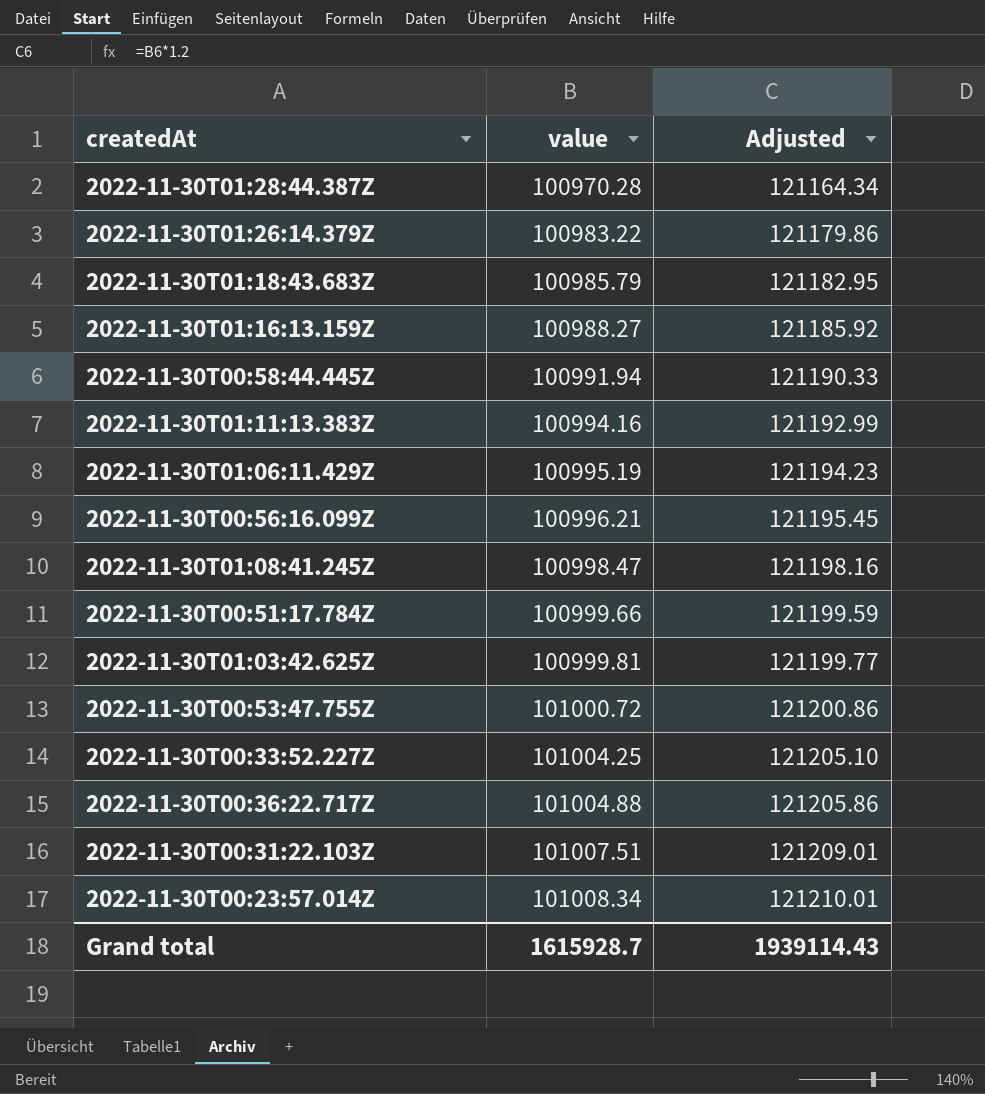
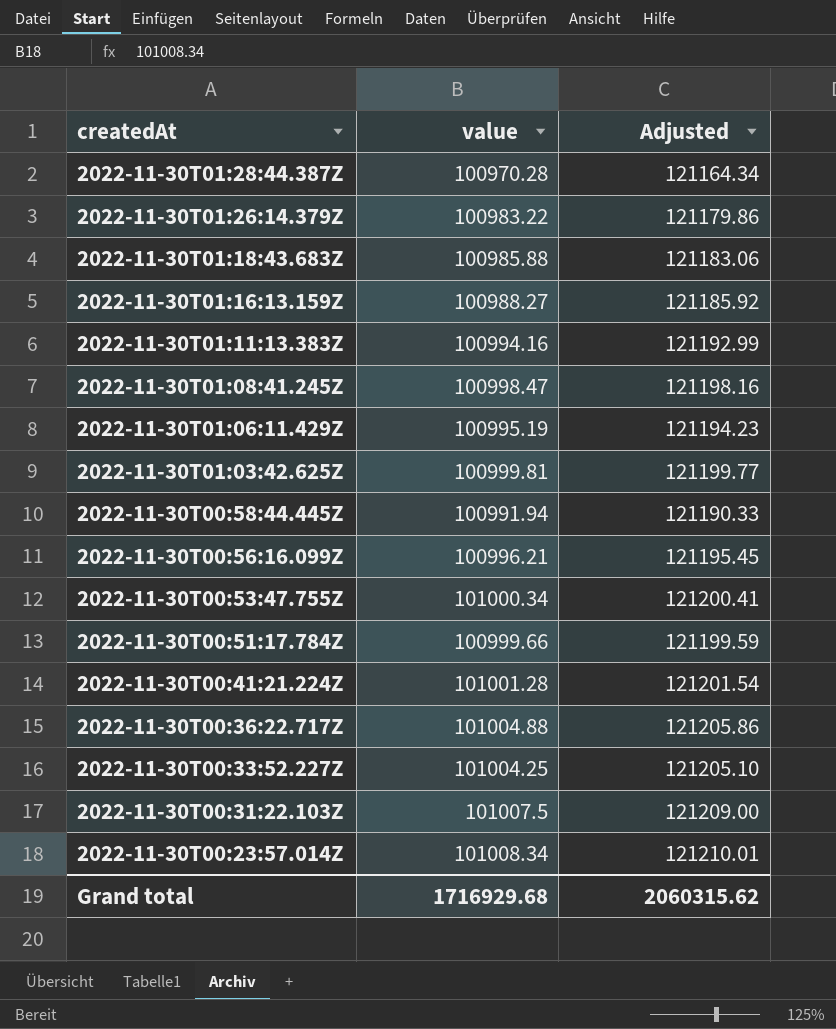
row order: value ascending -> createdAt descending
2022-11-30T01:18:43.683Z | value: 100985.79 -> 100985.88
2022-11-30T01:18:43.683Z | Adjusted: 121182.95 -> 121183.06
2022-11-30T00:53:47.755Z | value: 101000.72 -> 101000.34
2022-11-30T00:53:47.755Z | Adjusted: 121200.86 -> 121200.41
row 2022-11-30T00:41:21.224Z: none -> 101001.28 | 121201.54
2022-11-30T00:31:22.103Z | value: 101007.51 -> 101007.5
2022-11-30T00:31:22.103Z | Adjusted: 121209.01 -> 121209.00
Grand total | value: 1615928.7 -> 1716929.68
Grand total | Adjusted: 1939114.43 -> 2060315.62

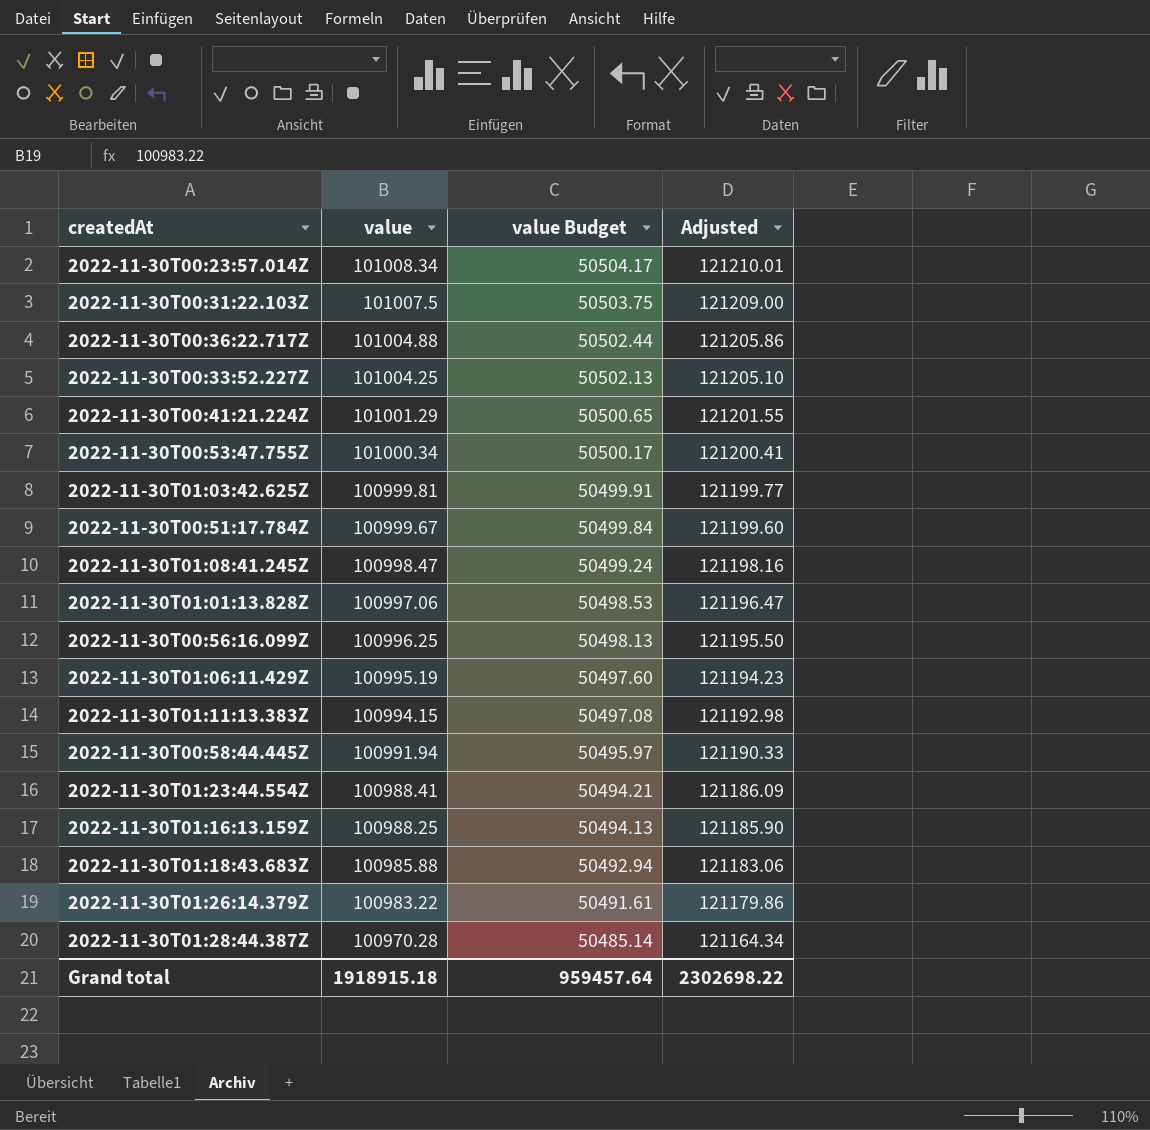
row order: createdAt descending -> value descending
column value Budget | formula: none -> [value] * 0.5
2022-11-30T00:41:21.224Z | value: 101001.28 -> 101001.29
2022-11-30T00:41:21.224Z | Adjusted: 121201.54 -> 121201.55
2022-11-30T00:51:17.784Z | value: 100999.66 -> 100999.67
2022-11-30T00:51:17.784Z | Adjusted: 121199.59 -> 121199.60
row 2022-11-30T01:01:13.828Z: none -> 100997.06 | 50498.53 | 121196.47
2022-11-30T00:56:16.099Z | value: 100996.21 -> 100996.25
2022-11-30T00:56:16.099Z | Adjusted: 121195.45 -> 121195.50
2022-11-30T01:11:13.383Z | value: 100994.16 -> 100994.15
2022-11-30T01:11:13.383Z | Adjusted: 121192.99 -> 121192.98
row 2022-11-30T01:23:44.554Z: none -> 100988.41 | 50494.21 | 121186.09
2022-11-30T01:16:13.159Z | value: 100988.27 -> 100988.25
2022-11-30T01:16:13.159Z | Adjusted: 121185.92 -> 121185.90
Grand total | value: 1716929.68 -> 1918915.18
Grand total | Adjusted: 2060315.62 -> 2302698.22

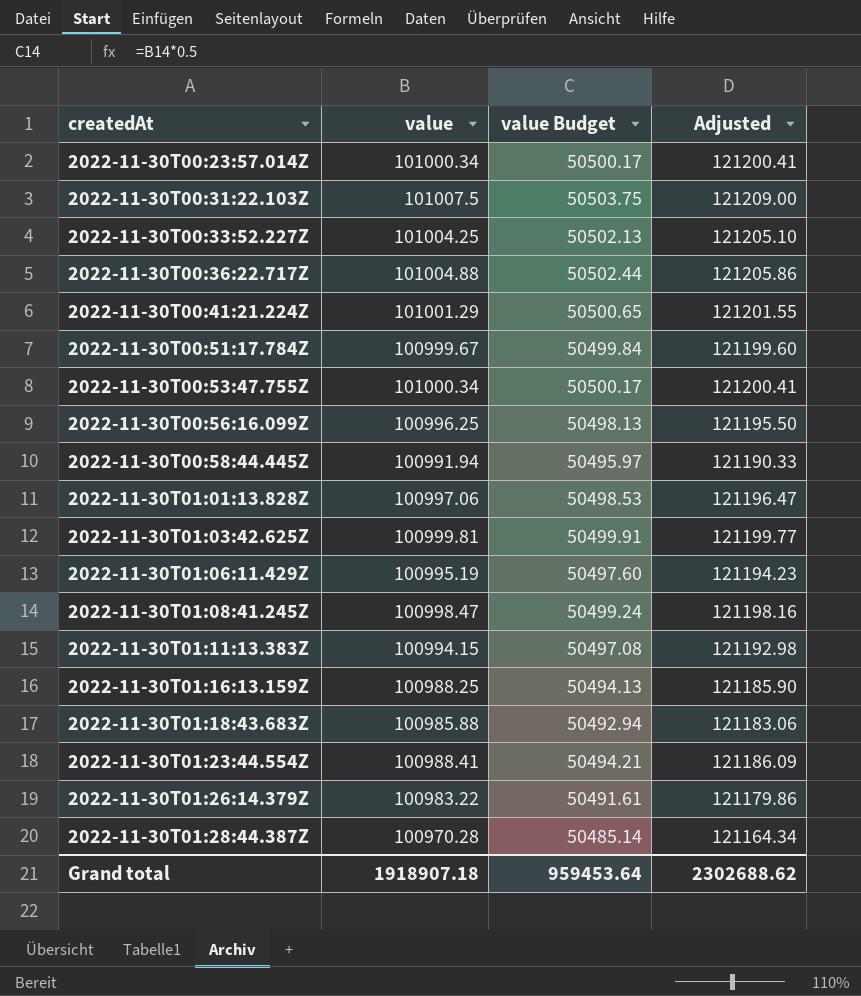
row order: value descending -> createdAt ascending
2022-11-30T00:23:57.014Z | value: 101008.34 -> 101000.34
2022-11-30T00:23:57.014Z | value Budget: 50504.17 -> 50500.17
2022-11-30T00:23:57.014Z | Adjusted: 121210.01 -> 121200.41
Grand total | value: 1918915.18 -> 1918907.18
Grand total | value Budget: 959457.64 -> 959453.64
Grand total | Adjusted: 2302698.22 -> 2302688.62

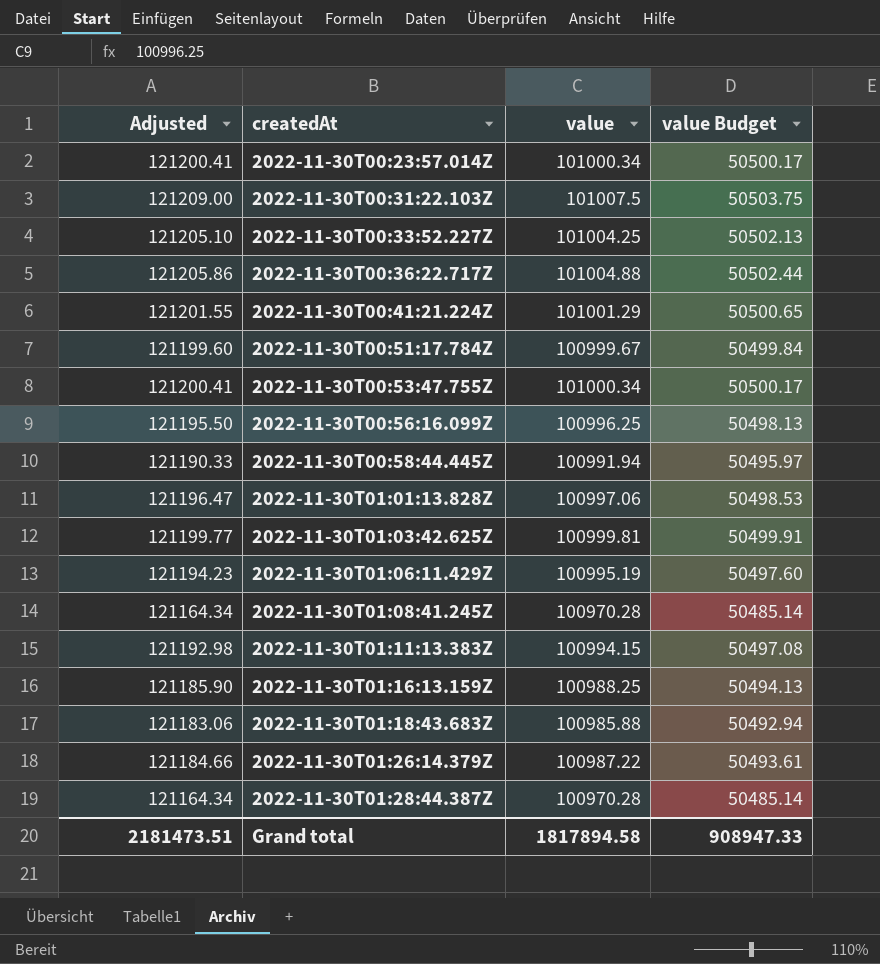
column Adjusted | position: 4 -> 1
row 2022-11-30T01:23:44.554Z: 100988.41 | 50494.21 | 121186.09 -> none
2022-11-30T01:08:41.245Z | Adjusted: 121198.16 -> 121164.34
2022-11-30T01:08:41.245Z | value: 100998.47 -> 100970.28
2022-11-30T01:08:41.245Z | value Budget: 50499.24 -> 50485.14
2022-11-30T01:26:14.379Z | Adjusted: 121179.86 -> 121184.66
2022-11-30T01:26:14.379Z | value: 100983.22 -> 100987.22
2022-11-30T01:26:14.379Z | value Budget: 50491.61 -> 50493.61
Grand total | Adjusted: 2302688.62 -> 2181473.51
Grand total | value: 1918907.18 -> 1817894.58
Grand total | value Budget: 959453.64 -> 908947.33

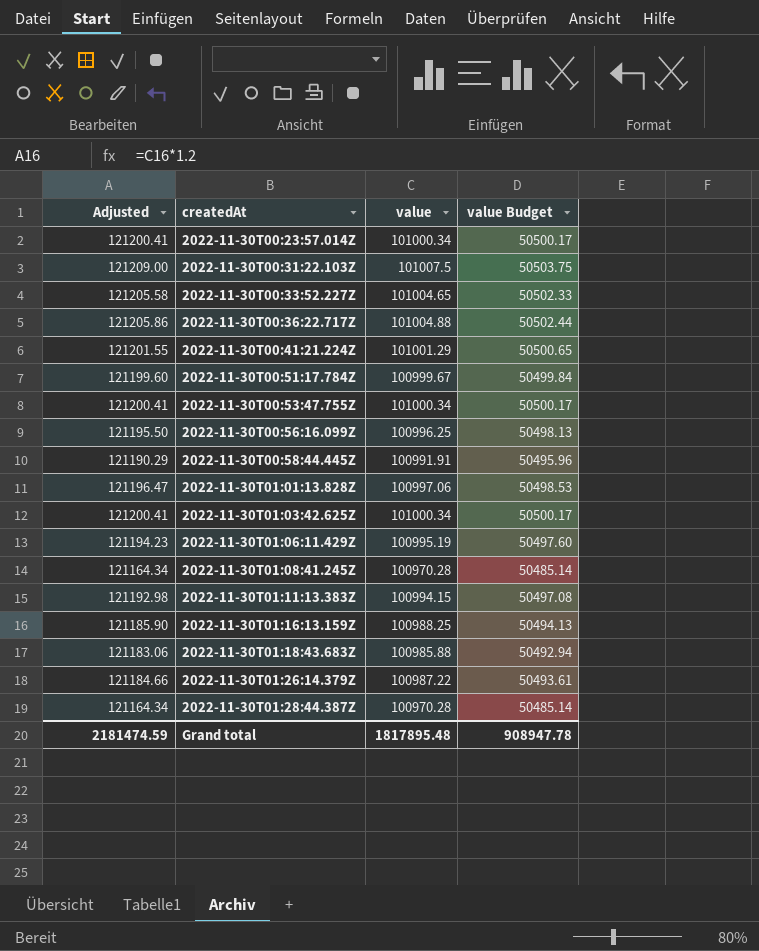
2022-11-30T00:33:52.227Z | Adjusted: 121205.10 -> 121205.58
2022-11-30T00:33:52.227Z | value: 101004.25 -> 101004.65
2022-11-30T00:33:52.227Z | value Budget: 50502.13 -> 50502.33
2022-11-30T00:58:44.445Z | Adjusted: 121190.33 -> 121190.29
2022-11-30T00:58:44.445Z | value: 100991.94 -> 100991.91
2022-11-30T00:58:44.445Z | value Budget: 50495.97 -> 50495.96
2022-11-30T01:03:42.625Z | Adjusted: 121199.77 -> 121200.41
2022-11-30T01:03:42.625Z | value: 100999.81 -> 101000.34
2022-11-30T01:03:42.625Z | value Budget: 50499.91 -> 50500.17
Grand total | Adjusted: 2181473.51 -> 2181474.59
Grand total | value: 1817894.58 -> 1817895.48
Grand total | value Budget: 908947.33 -> 908947.78

